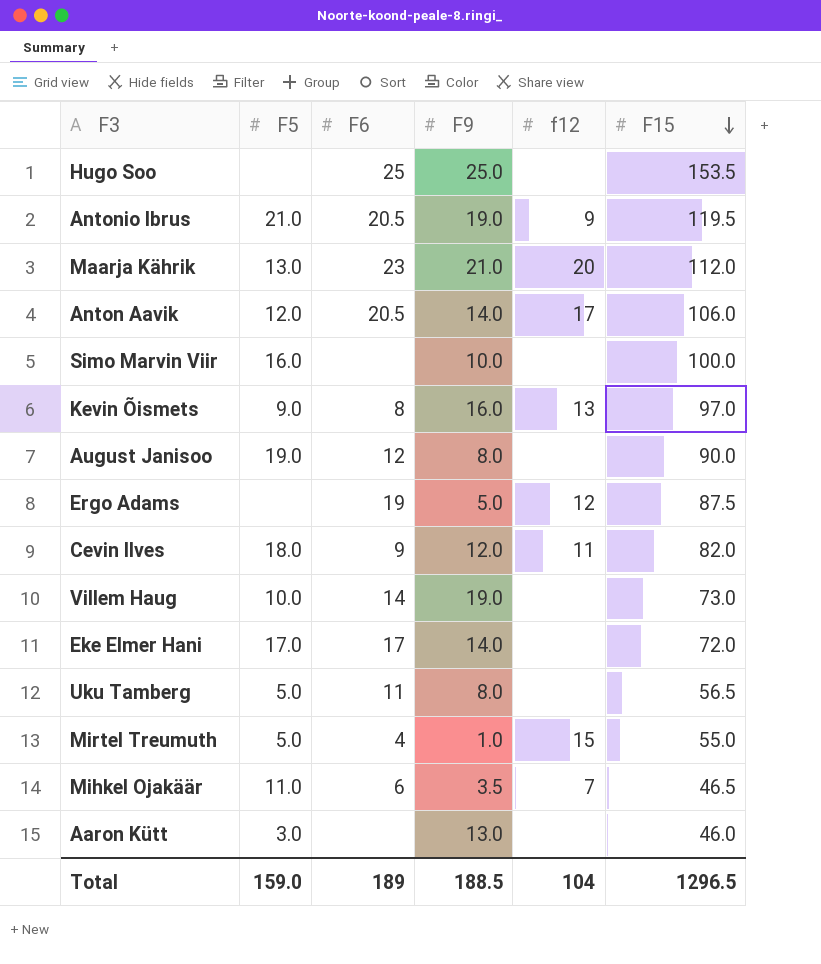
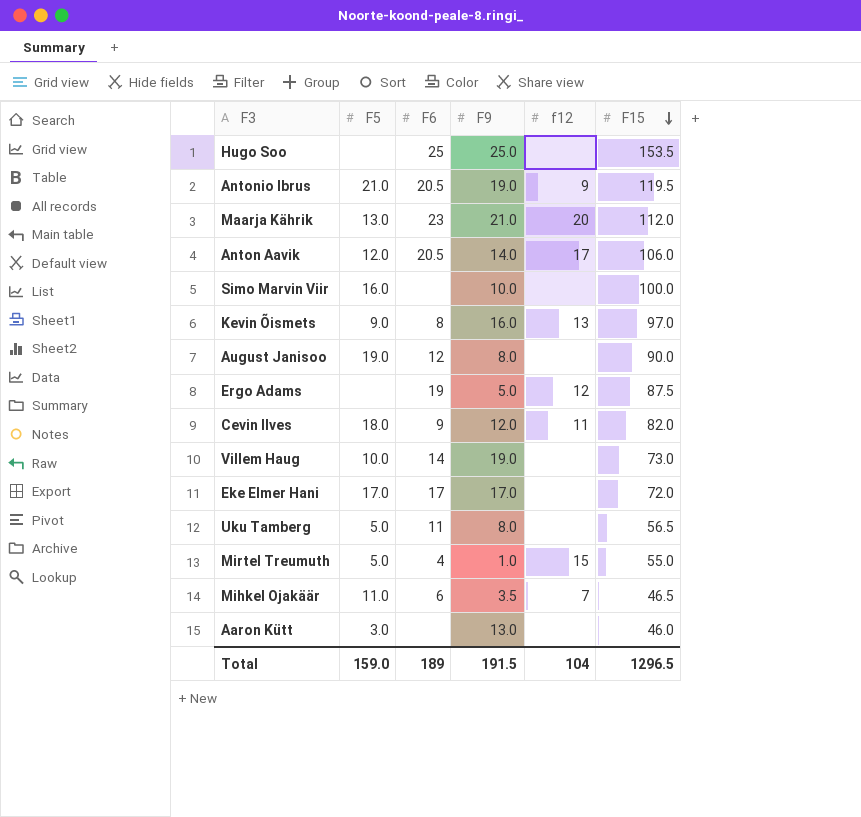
Eke Elmer Hani | F9: 14.0 -> 17.0
Total | F9: 188.5 -> 191.5

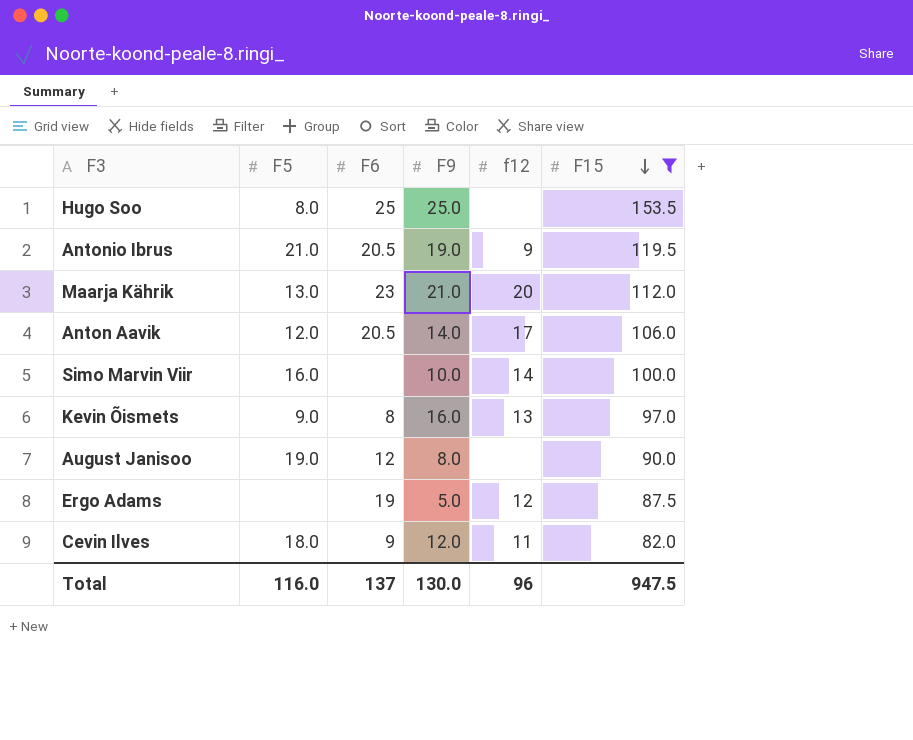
filter: none -> F15 >= 82.0
Hugo Soo | F5: none -> 8.0
Simo Marvin Viir | f12: none -> 14
Total | F5: 159.0 -> 116.0
Total | F6: 189 -> 137
Total | F9: 191.5 -> 130.0
Total | f12: 104 -> 96
Total | F15: 1296.5 -> 947.5

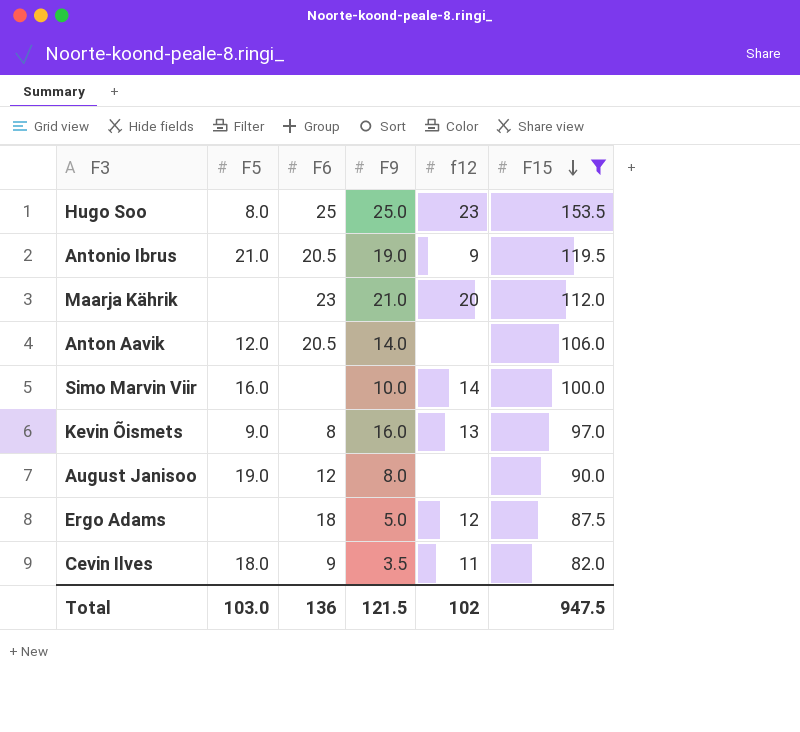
Hugo Soo | f12: none -> 23
Maarja Kährik | F5: 13.0 -> none
Anton Aavik | f12: 17 -> none
Ergo Adams | F6: 19 -> 18
Cevin Ilves | F9: 12.0 -> 3.5
Total | F5: 116.0 -> 103.0
Total | F6: 137 -> 136
Total | F9: 130.0 -> 121.5
Total | f12: 96 -> 102

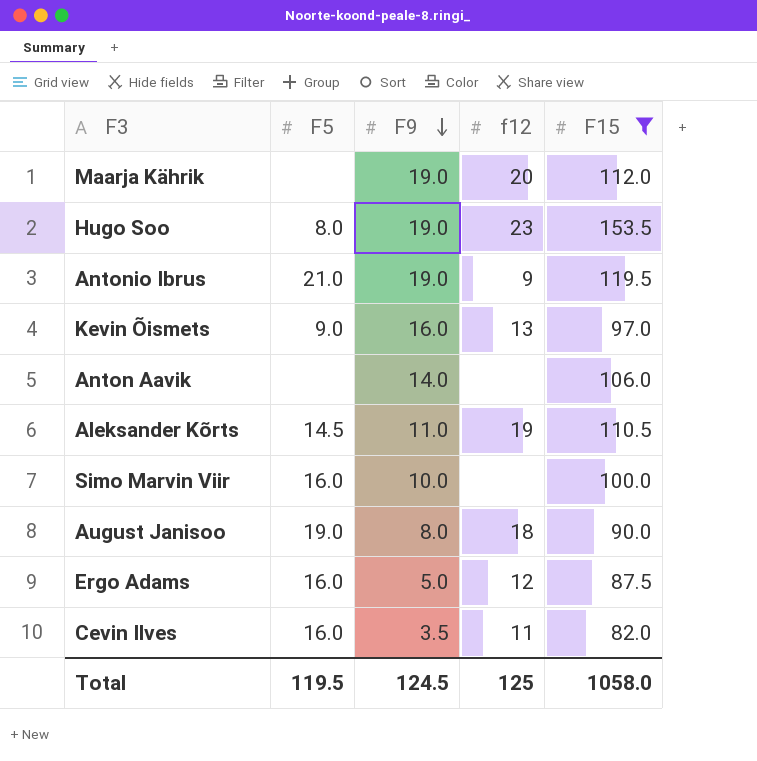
row order: F15 descending -> F9 descending
column F6 | position: 3 -> none
Maarja Kährik | F9: 21.0 -> 19.0
Hugo Soo | F9: 25.0 -> 19.0
Anton Aavik | F5: 12.0 -> none
row Aleksander Kõrts: none -> 14.5 | 11.0 | 19 | 110.5
Simo Marvin Viir | f12: 14 -> none
August Janisoo | f12: none -> 18
Ergo Adams | F5: none -> 16.0
Cevin Ilves | F5: 18.0 -> 16.0
Total | F5: 103.0 -> 119.5
Total | F9: 121.5 -> 124.5
Total | f12: 102 -> 125
Total | F15: 947.5 -> 1058.0

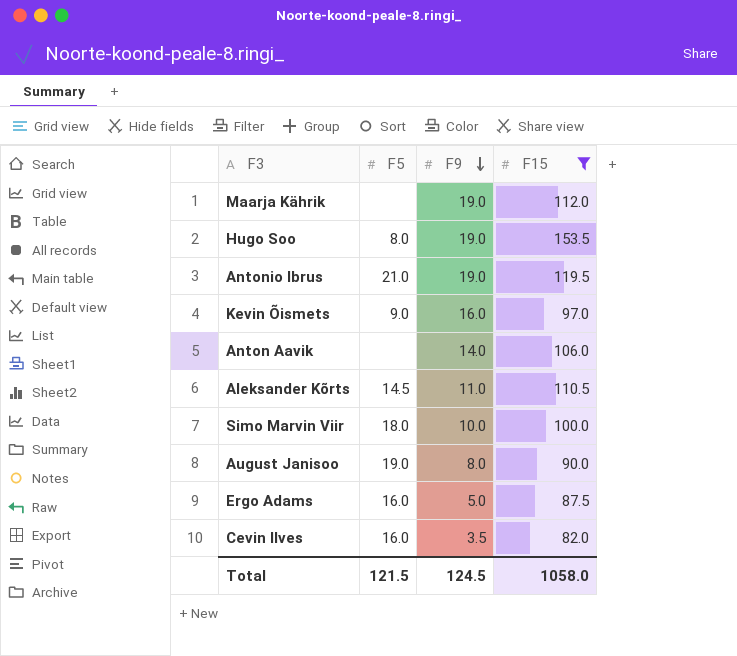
column f12 | position: 4 -> none
Simo Marvin Viir | F5: 16.0 -> 18.0
Total | F5: 119.5 -> 121.5

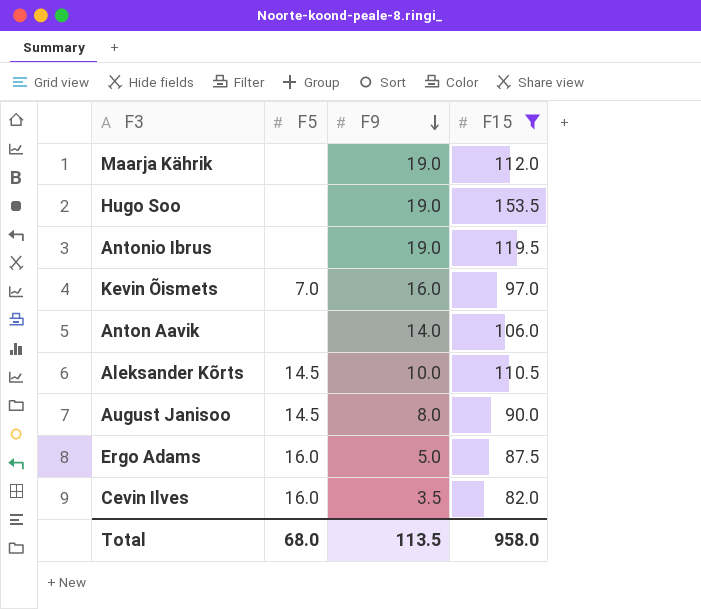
row Simo Marvin Viir: 18.0 | 10.0 | 100.0 -> none
Hugo Soo | F5: 8.0 -> none
Antonio Ibrus | F5: 21.0 -> none
Kevin Õismets | F5: 9.0 -> 7.0
Aleksander Kõrts | F9: 11.0 -> 10.0
August Janisoo | F5: 19.0 -> 14.5
Total | F5: 121.5 -> 68.0
Total | F9: 124.5 -> 113.5
Total | F15: 1058.0 -> 958.0

